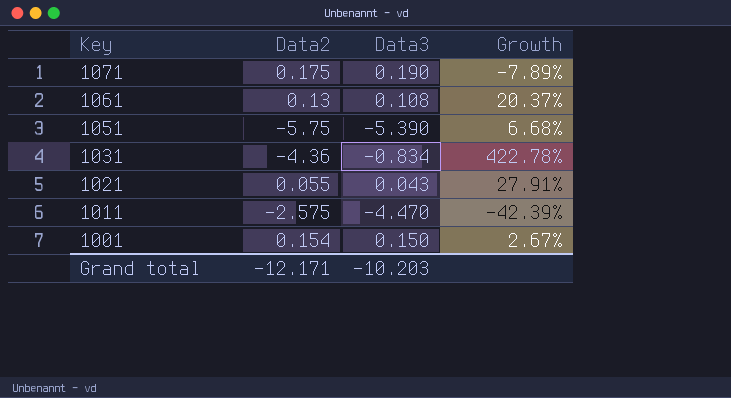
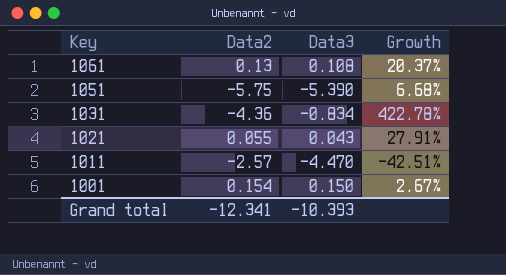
row 1071: 0.175 | 0.190 | -7.89% -> none
1011 | Data2: -2.575 -> -2.57
1011 | Growth: -42.39% -> -42.51%
Grand total | Data2: -12.171 -> -12.341
Grand total | Data3: -10.203 -> -10.393

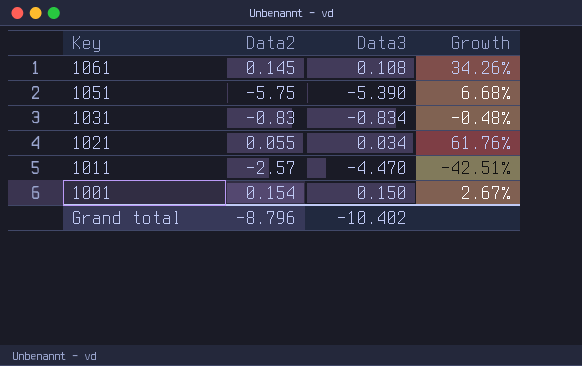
1061 | Data2: 0.13 -> 0.145
1061 | Growth: 20.37% -> 34.26%
1031 | Data2: -4.36 -> -0.83
1031 | Growth: 422.78% -> -0.48%
1021 | Data3: 0.043 -> 0.034
1021 | Growth: 27.91% -> 61.76%
Grand total | Data2: -12.341 -> -8.796
Grand total | Data3: -10.393 -> -10.402

